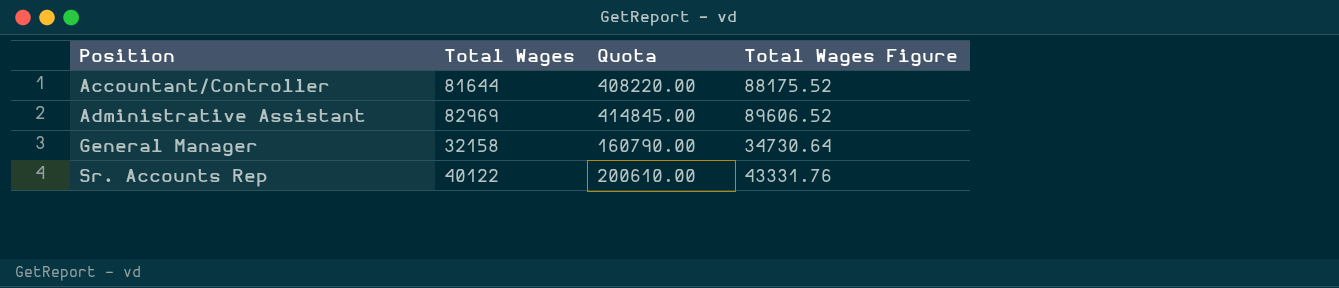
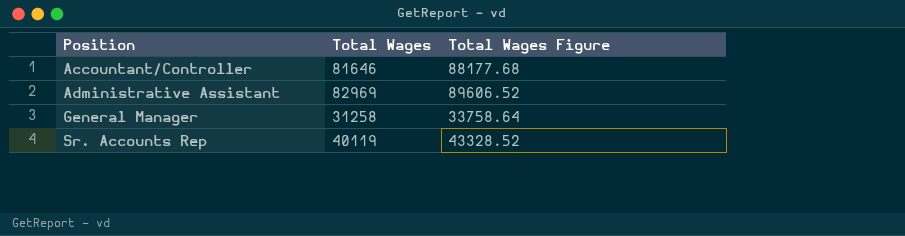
column Quota | formula: [Total Wages] * 5 -> none
Accountant/Controller | Total Wages: 81644 -> 81646
Accountant/Controller | Total Wages Figure: 88175.52 -> 88177.68
General Manager | Total Wages: 32158 -> 31258
General Manager | Total Wages Figure: 34730.64 -> 33758.64
Sr. Accounts Rep | Total Wages: 40122 -> 40119
Sr. Accounts Rep | Total Wages Figure: 43331.76 -> 43328.52

